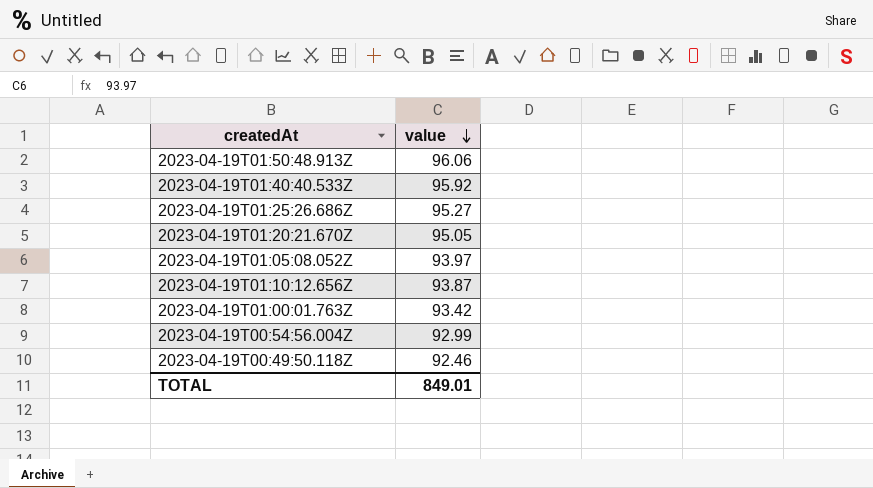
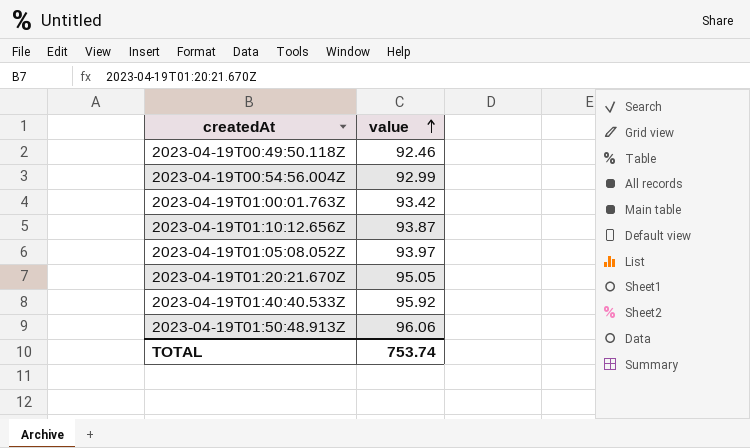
row order: value descending -> value ascending
row 2023-04-19T01:25:26.686Z: 95.27 -> none
TOTAL | value: 849.01 -> 753.74

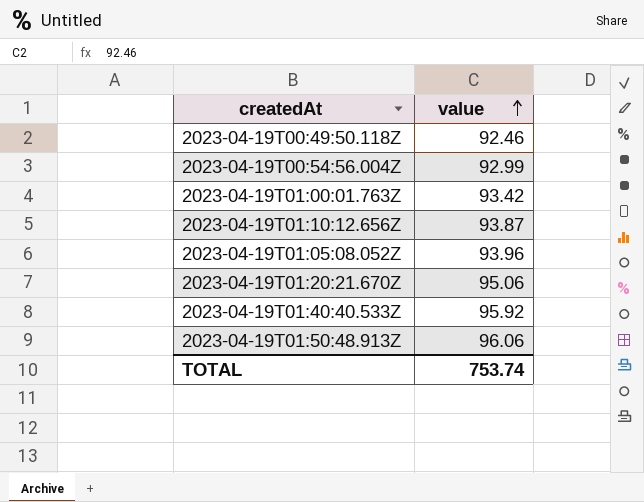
2023-04-19T01:05:08.052Z | value: 93.97 -> 93.96
2023-04-19T01:20:21.670Z | value: 95.05 -> 95.06

